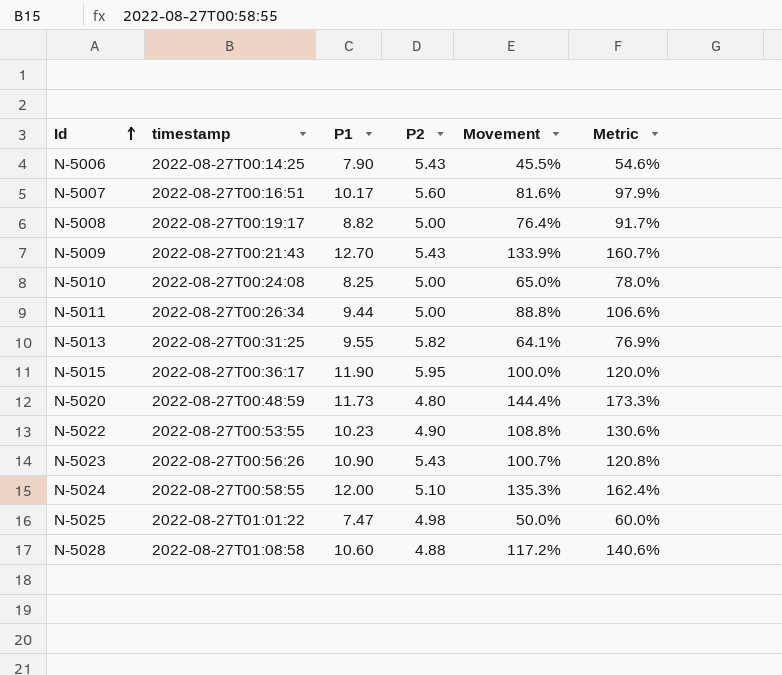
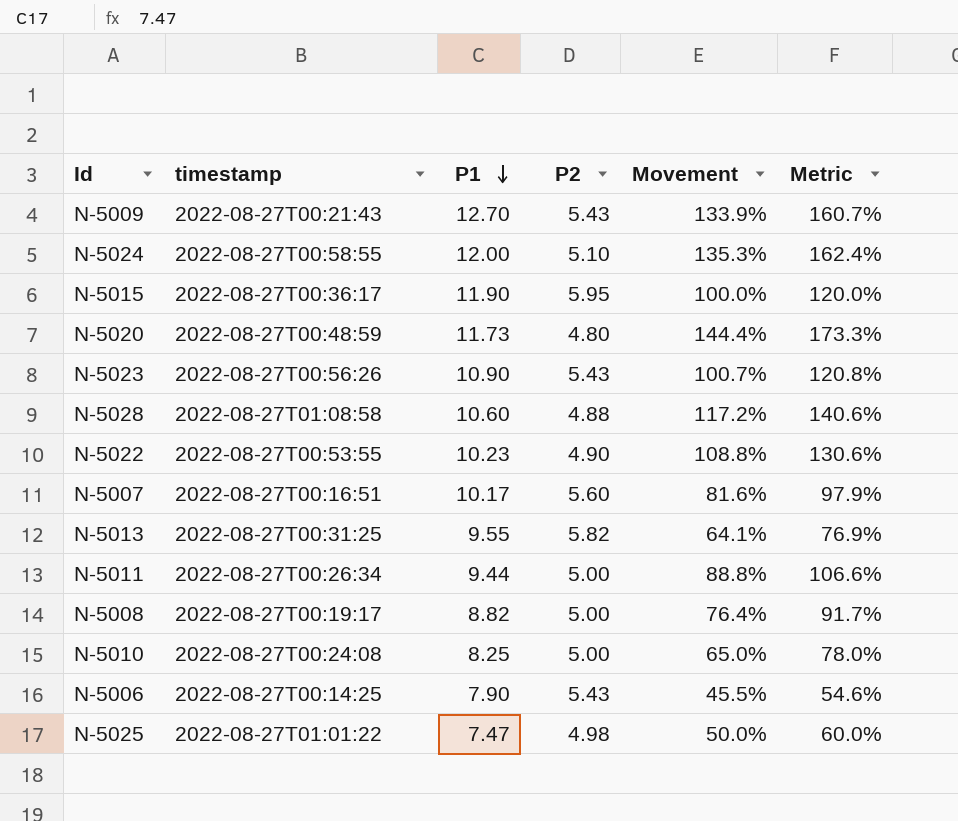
row order: Id ascending -> P1 descending

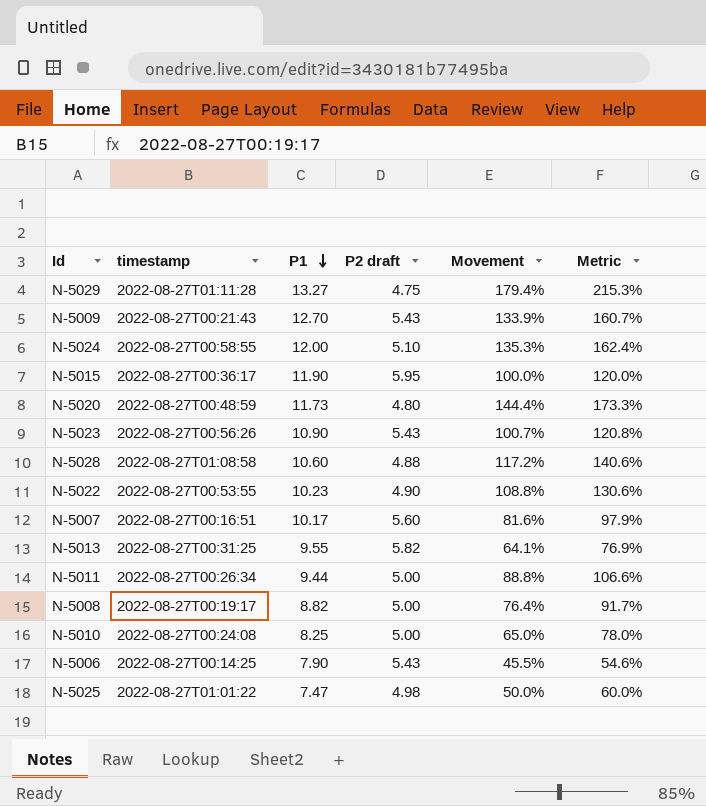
column name: P2 -> P2 draft
row N-5029: none -> 2022-08-27T01:11:28 | 13.27 | 4.75 | 179.4% | 215.3%

